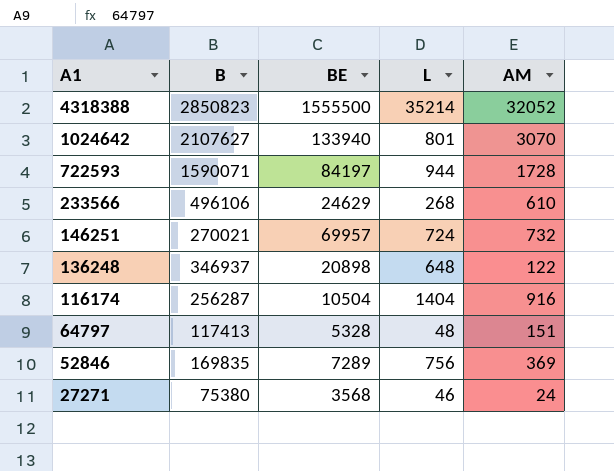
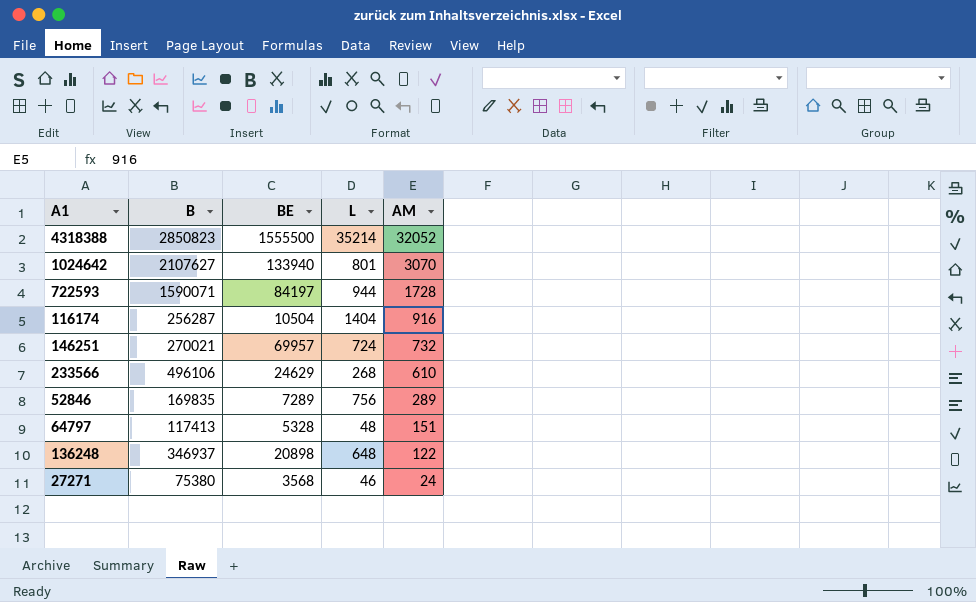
row order: A1 descending -> AM descending
52846 | AM: 369 -> 289

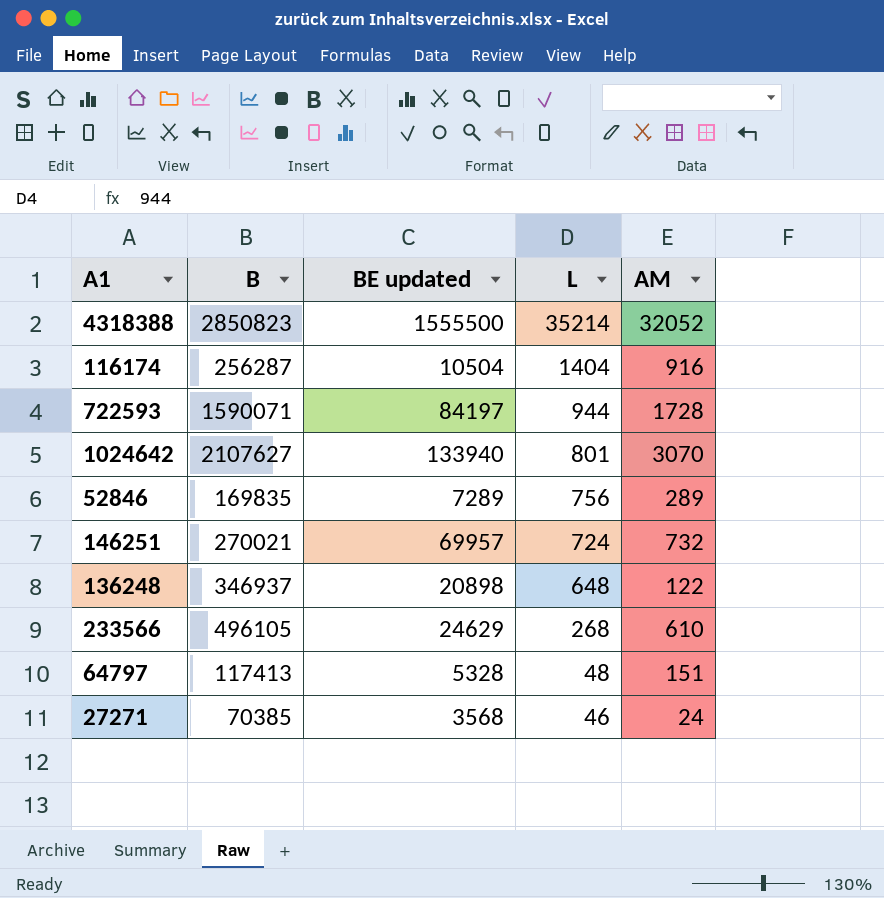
row order: AM descending -> L descending
column name: BE -> BE updated
233566 | B: 496106 -> 496105
27271 | B: 75380 -> 70385

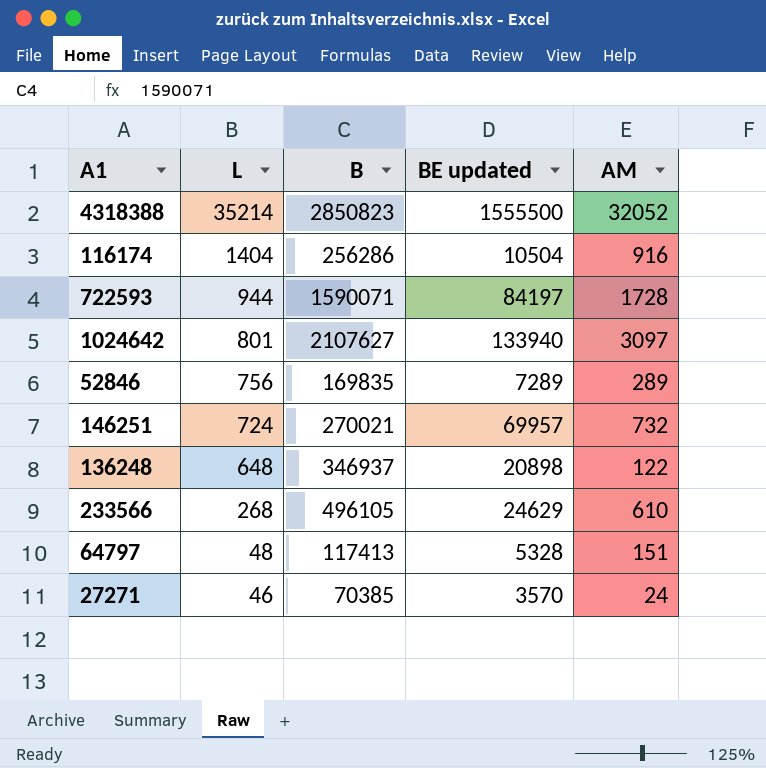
column L | position: 4 -> 2
116174 | B: 256287 -> 256286
1024642 | AM: 3070 -> 3097
27271 | BE updated: 3568 -> 3570

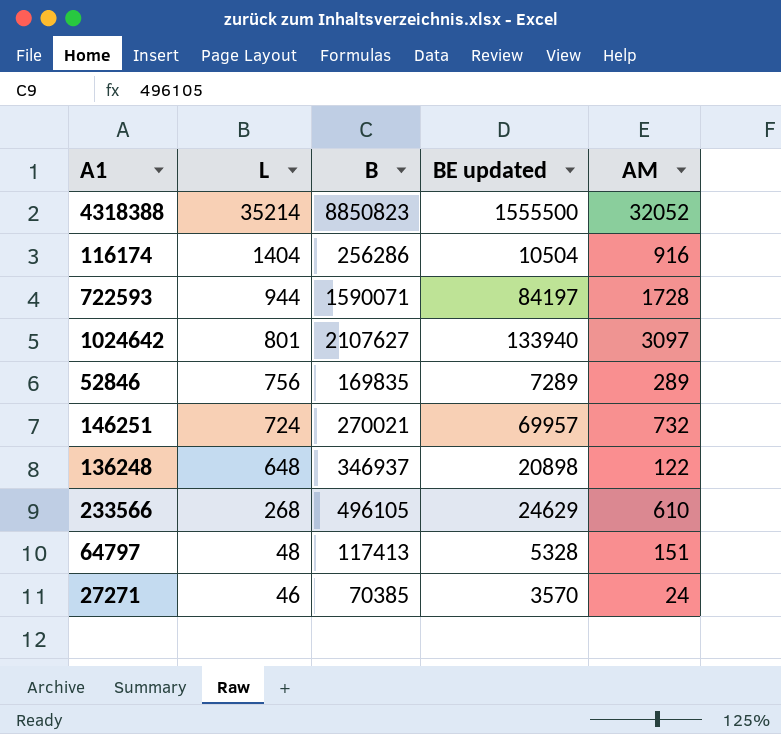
4318388 | B: 2850823 -> 8850823

